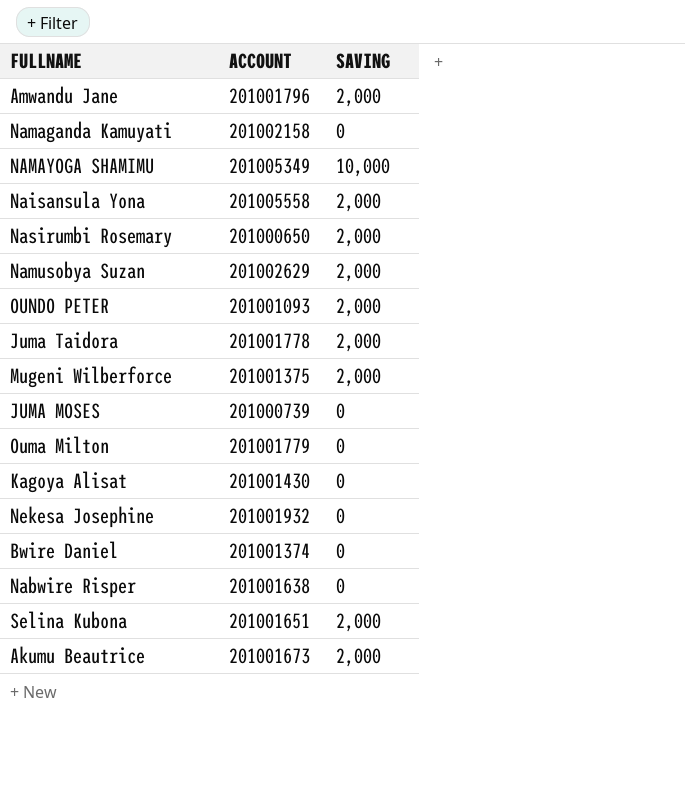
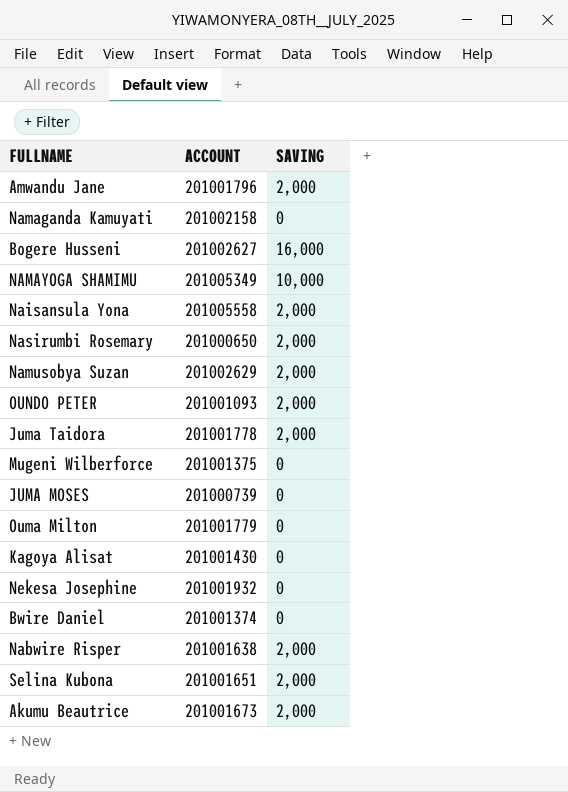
row Bogere Husseni: none -> 201002627 | 16,000
Mugeni Wilberforce | SAVING: 2,000 -> 0
Nabwire Risper | SAVING: 0 -> 2,000

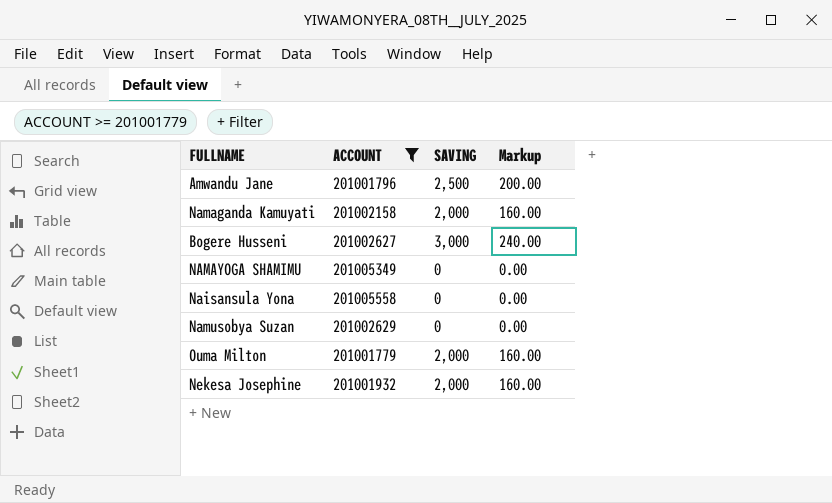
filter: none -> ACCOUNT >= 201001779
column Markup | formula: none -> [SAVING] * 0.08
Amwandu Jane | SAVING: 2,000 -> 2,500
Namaganda Kamuyati | SAVING: 0 -> 2,000
Bogere Husseni | SAVING: 16,000 -> 3,000
NAMAYOGA SHAMIMU | SAVING: 10,000 -> 0
Naisansula Yona | SAVING: 2,000 -> 0
Namusobya Suzan | SAVING: 2,000 -> 0
Ouma Milton | SAVING: 0 -> 2,000
Nekesa Josephine | SAVING: 0 -> 2,000

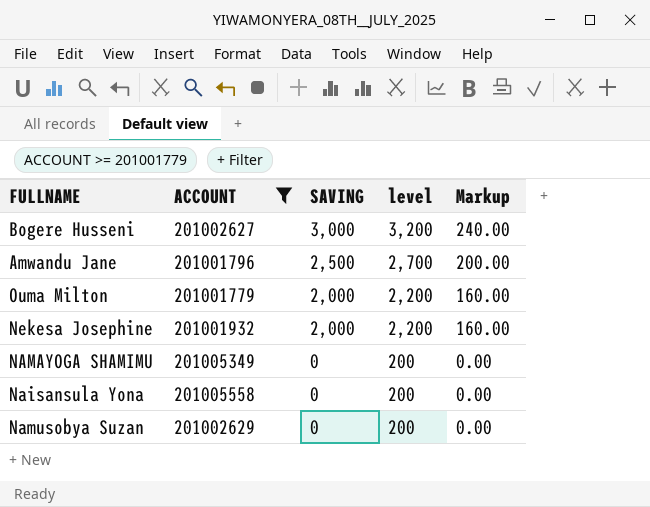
row order: none -> SAVING descending
column level | formula: none -> [SAVING] + 200
row Namaganda Kamuyati: 201002158 | 2,000 | 160.00 -> none

